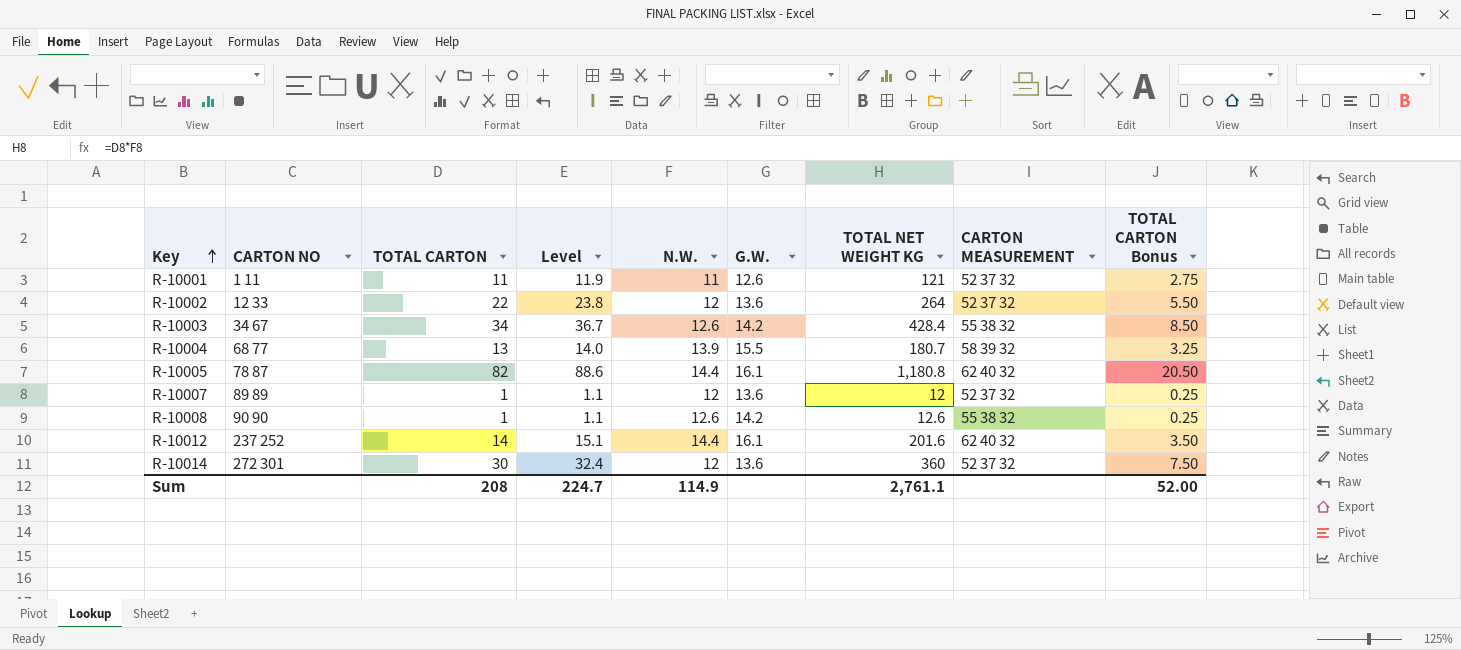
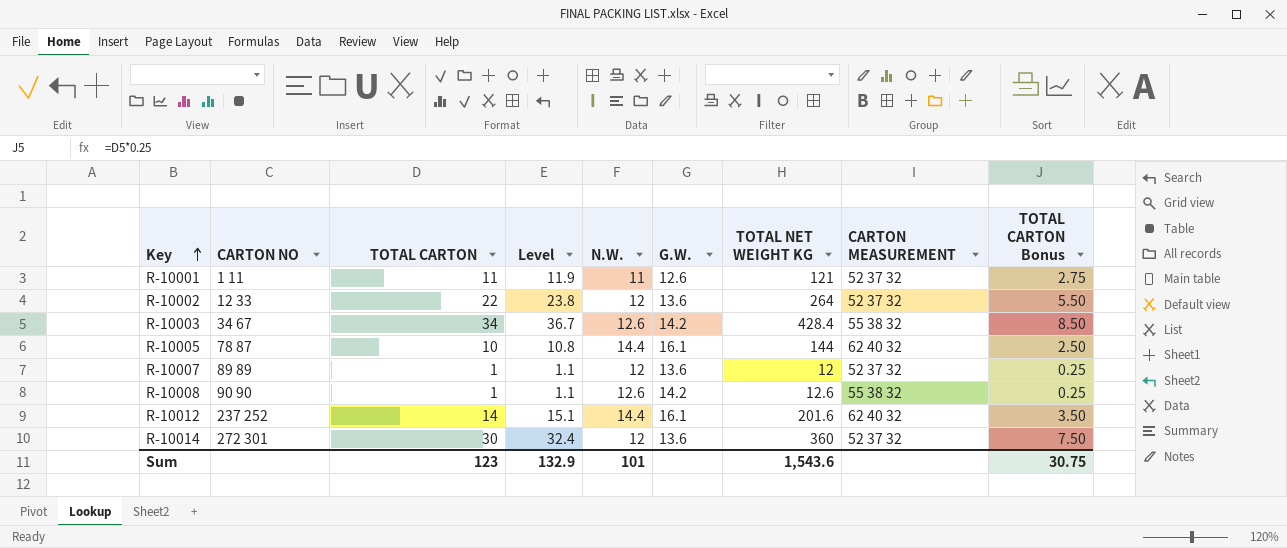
row R-10004: 68 77 | 13 | 14.0 | 13.9 | 15.5 | 180.7 | 58 39 32 | 3.25 -> none
R-10005 | TOTAL CARTON: 82 -> 10
R-10005 | Level: 88.6 -> 10.8
R-10005 | TOTAL NET WEIGHT KG: 1,180.8 -> 144
R-10005 | TOTAL CARTON Bonus: 20.50 -> 2.50
Sum | TOTAL CARTON: 208 -> 123
Sum | Level: 224.7 -> 132.9
Sum | N.W.: 114.9 -> 101
Sum | TOTAL NET WEIGHT KG: 2,761.1 -> 1,543.6
Sum | TOTAL CARTON Bonus: 52.00 -> 30.75

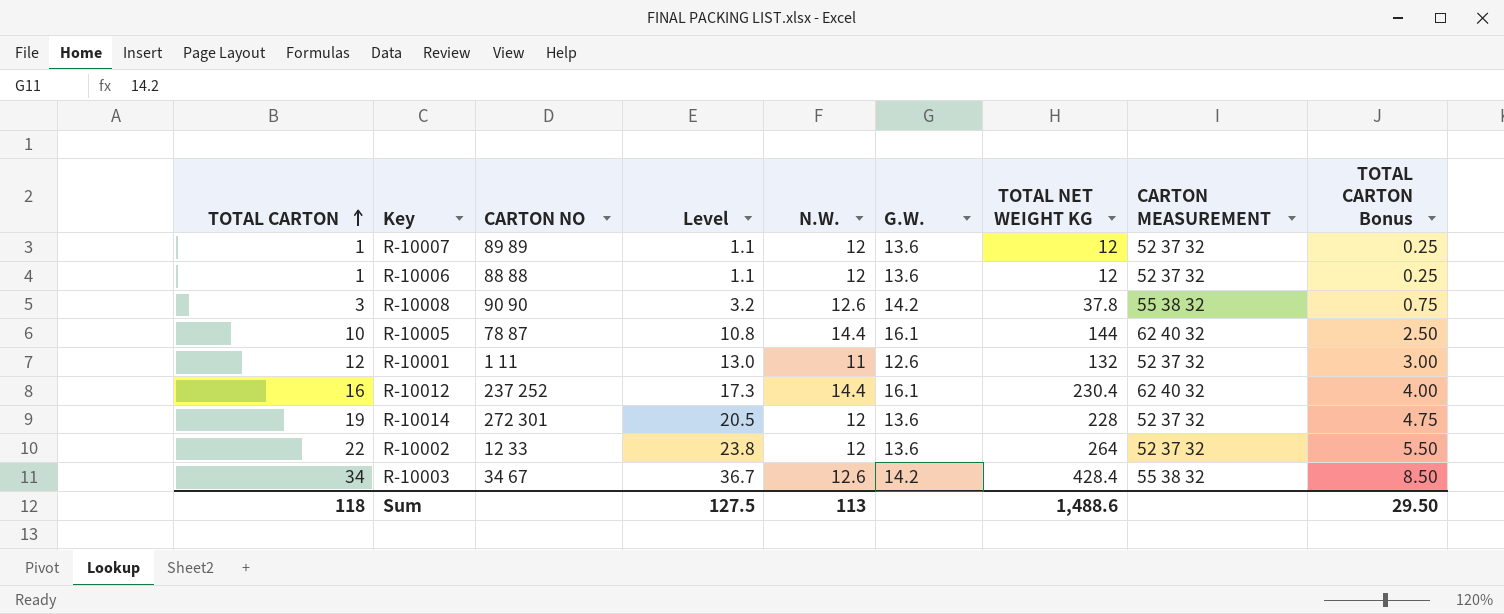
row order: Key ascending -> TOTAL CARTON ascending
column TOTAL CARTON | position: 3 -> 1
row R-10006: none -> 1 | 88 88 | 1.1 | 12 | 13.6 | 12 | 52 37 32 | 0.25
R-10008 | TOTAL CARTON: 1 -> 3
R-10008 | Level: 1.1 -> 3.2
R-10008 | TOTAL NET WEIGHT KG: 12.6 -> 37.8
R-10008 | TOTAL CARTON Bonus: 0.25 -> 0.75
R-10001 | TOTAL CARTON: 11 -> 12
R-10001 | Level: 11.9 -> 13.0
R-10001 | TOTAL NET WEIGHT KG: 121 -> 132
R-10001 | TOTAL CARTON Bonus: 2.75 -> 3.00
R-10012 | TOTAL CARTON: 14 -> 16
R-10012 | Level: 15.1 -> 17.3
R-10012 | TOTAL NET WEIGHT KG: 201.6 -> 230.4
R-10012 | TOTAL CARTON Bonus: 3.50 -> 4.00
R-10014 | TOTAL CARTON: 30 -> 19
R-10014 | Level: 32.4 -> 20.5
R-10014 | TOTAL NET WEIGHT KG: 360 -> 228
R-10014 | TOTAL CARTON Bonus: 7.50 -> 4.75
Sum | TOTAL CARTON: 123 -> 118
Sum | Level: 132.9 -> 127.5
Sum | N.W.: 101 -> 113
Sum | TOTAL NET WEIGHT KG: 1,543.6 -> 1,488.6
Sum | TOTAL CARTON Bonus: 30.75 -> 29.50

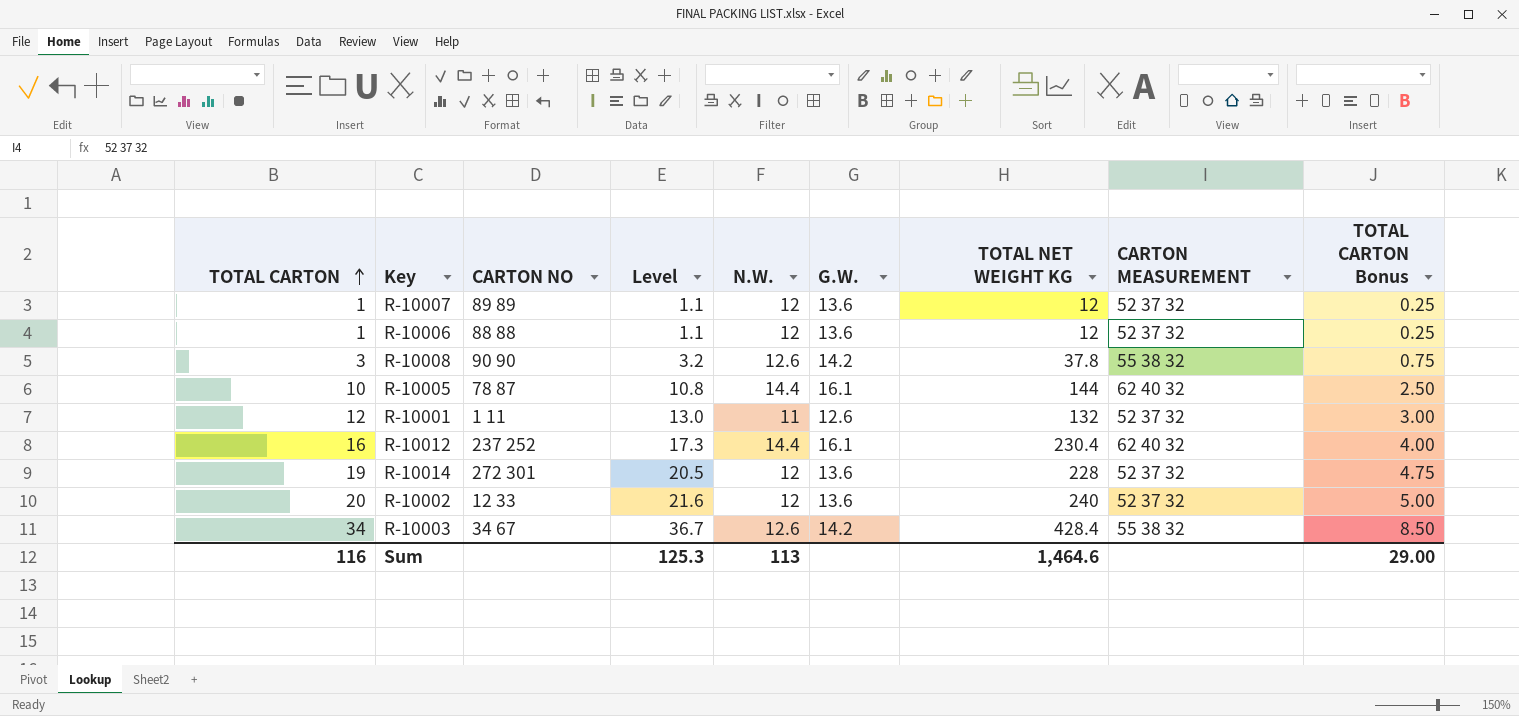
R-10002 | TOTAL CARTON: 22 -> 20
R-10002 | Level: 23.8 -> 21.6
R-10002 | TOTAL NET WEIGHT KG: 264 -> 240
R-10002 | TOTAL CARTON Bonus: 5.50 -> 5.00
Sum | TOTAL CARTON: 118 -> 116
Sum | Level: 127.5 -> 125.3
Sum | TOTAL NET WEIGHT KG: 1,488.6 -> 1,464.6
Sum | TOTAL CARTON Bonus: 29.50 -> 29.00

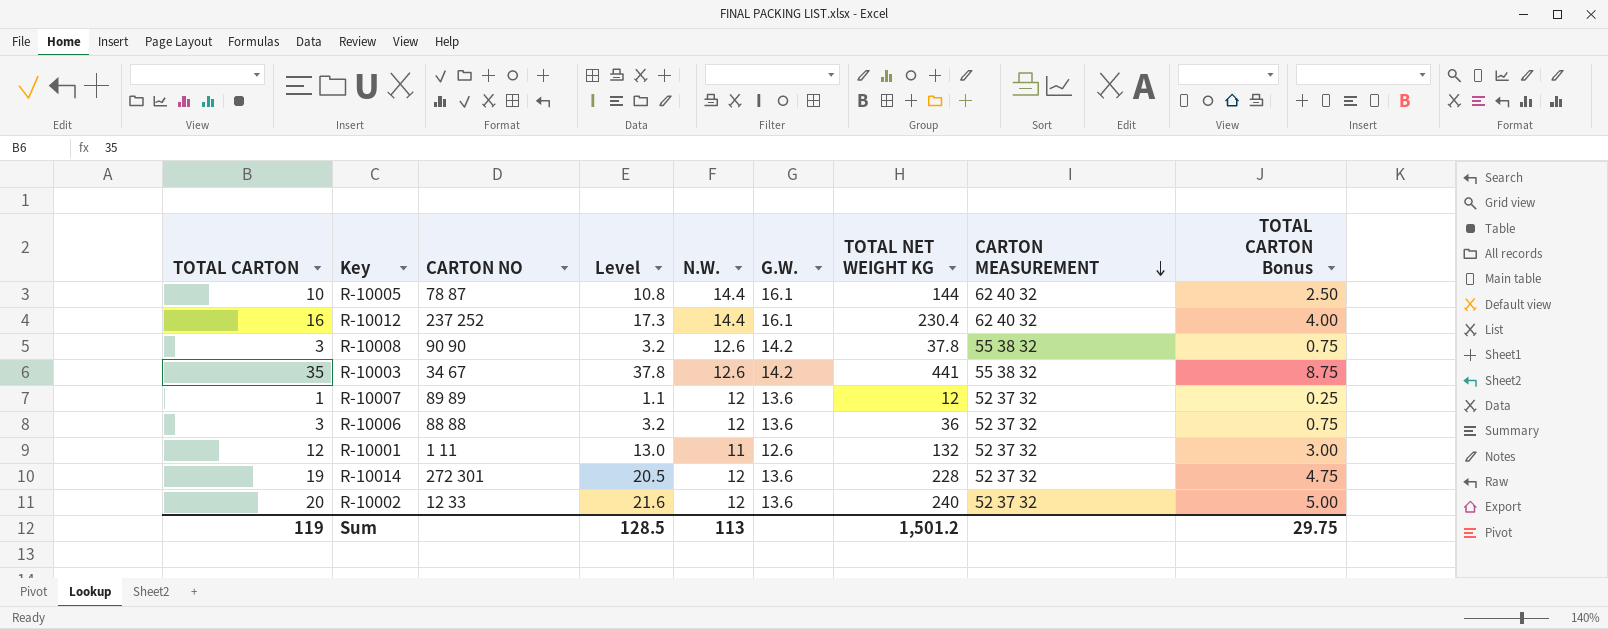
row order: TOTAL CARTON ascending -> CARTON MEASUREMENT descending
R-10003 | TOTAL CARTON: 34 -> 35
R-10003 | Level: 36.7 -> 37.8
R-10003 | TOTAL NET WEIGHT KG: 428.4 -> 441
R-10003 | TOTAL CARTON Bonus: 8.50 -> 8.75
R-10006 | TOTAL CARTON: 1 -> 3
R-10006 | Level: 1.1 -> 3.2
R-10006 | TOTAL NET WEIGHT KG: 12 -> 36
R-10006 | TOTAL CARTON Bonus: 0.25 -> 0.75
Sum | TOTAL CARTON: 116 -> 119
Sum | Level: 125.3 -> 128.5
Sum | TOTAL NET WEIGHT KG: 1,464.6 -> 1,501.2
Sum | TOTAL CARTON Bonus: 29.00 -> 29.75

